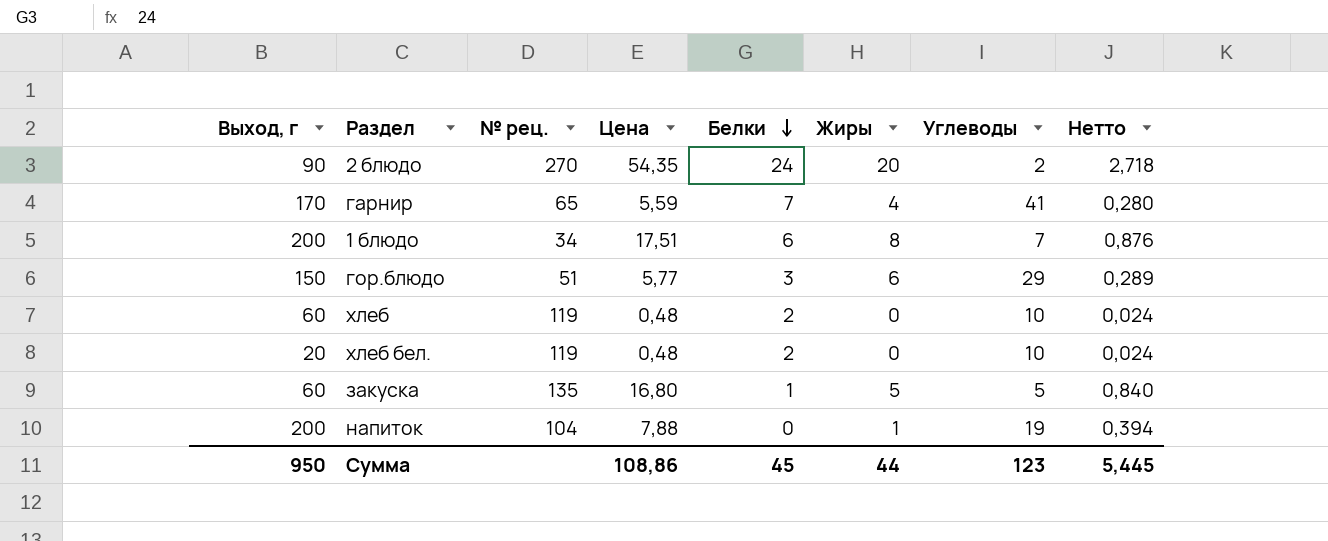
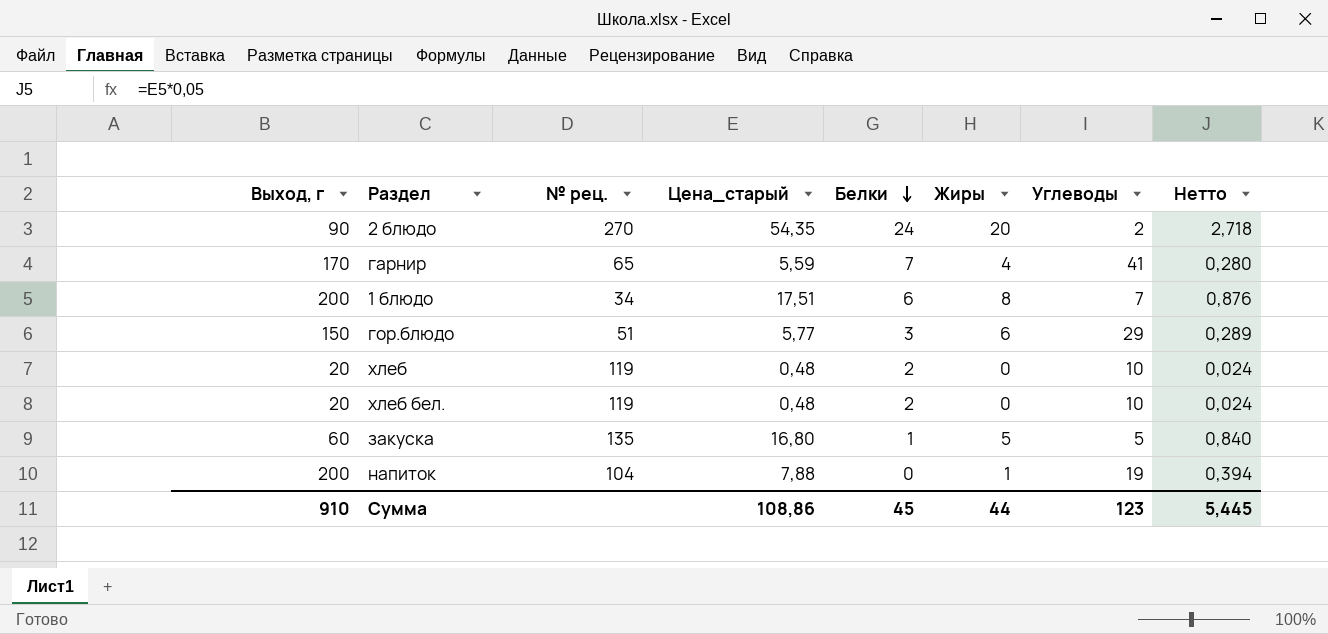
column name: Цена -> Цена_старый
хлеб | Выход, г: 60 -> 20
Сумма | Выход, г: 950 -> 910

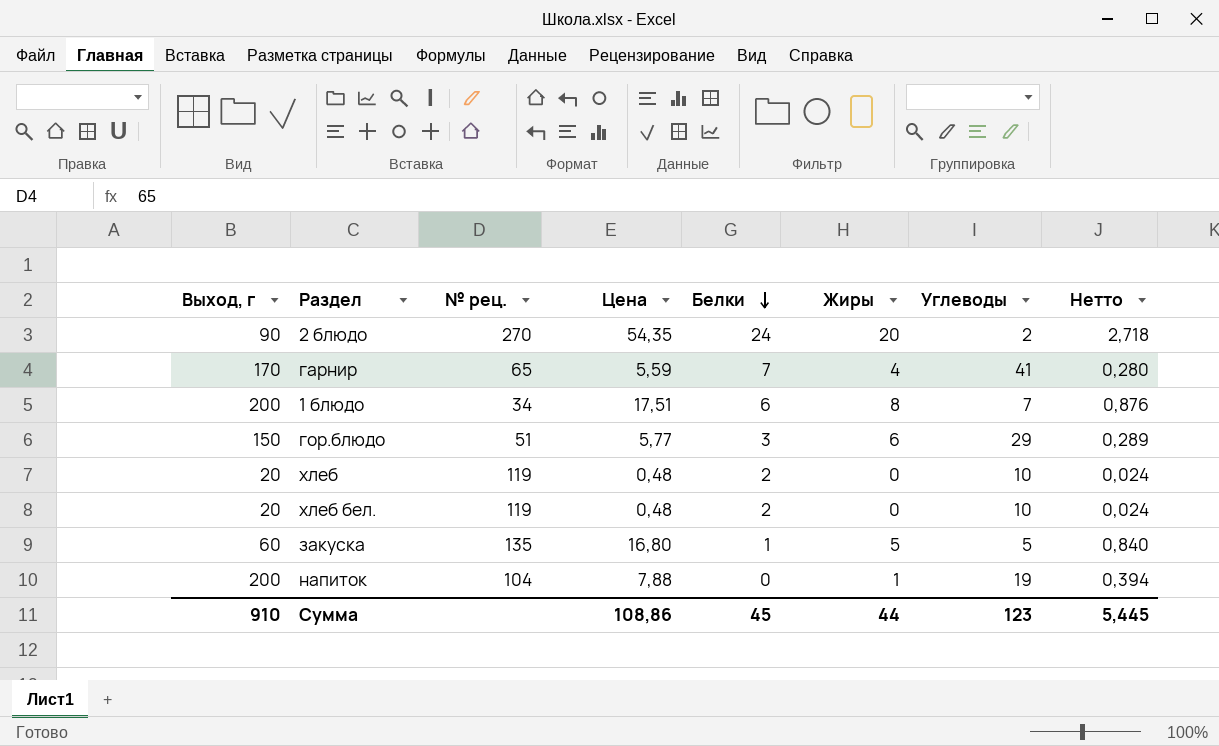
column name: Цена_старый -> Цена

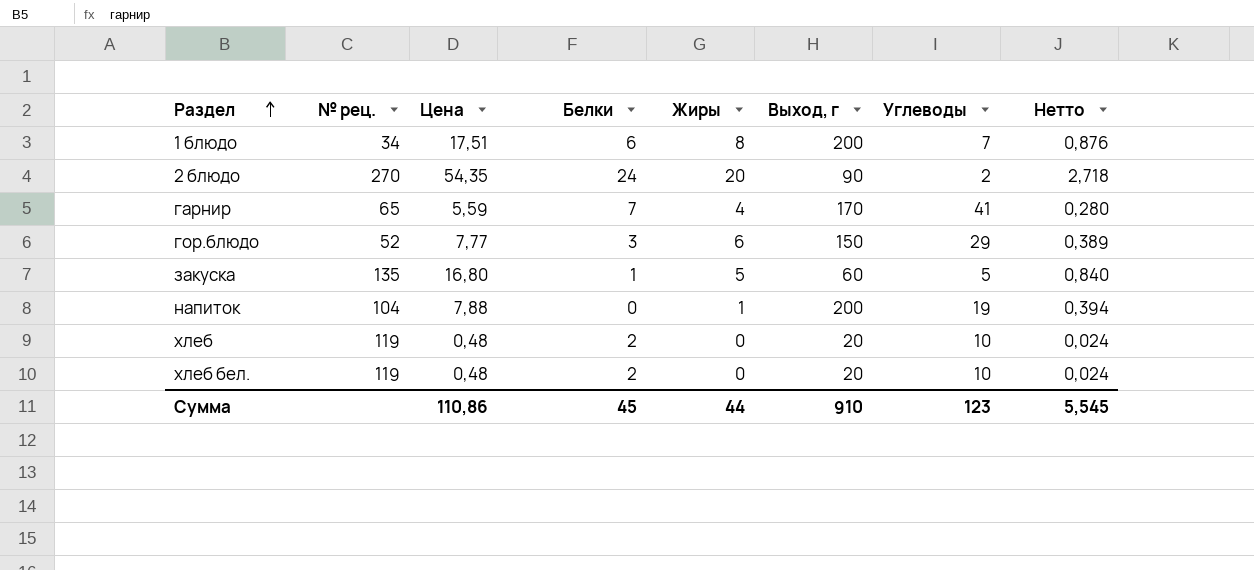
row order: Белки descending -> Раздел ascending
column Выход, г | position: 1 -> 6
гор.блюдо | № рец.: 51 -> 52
гор.блюдо | Цена: 5,77 -> 7,77
гор.блюдо | Нетто: 0,289 -> 0,389
Сумма | Цена: 108,86 -> 110,86
Сумма | Нетто: 5,445 -> 5,545

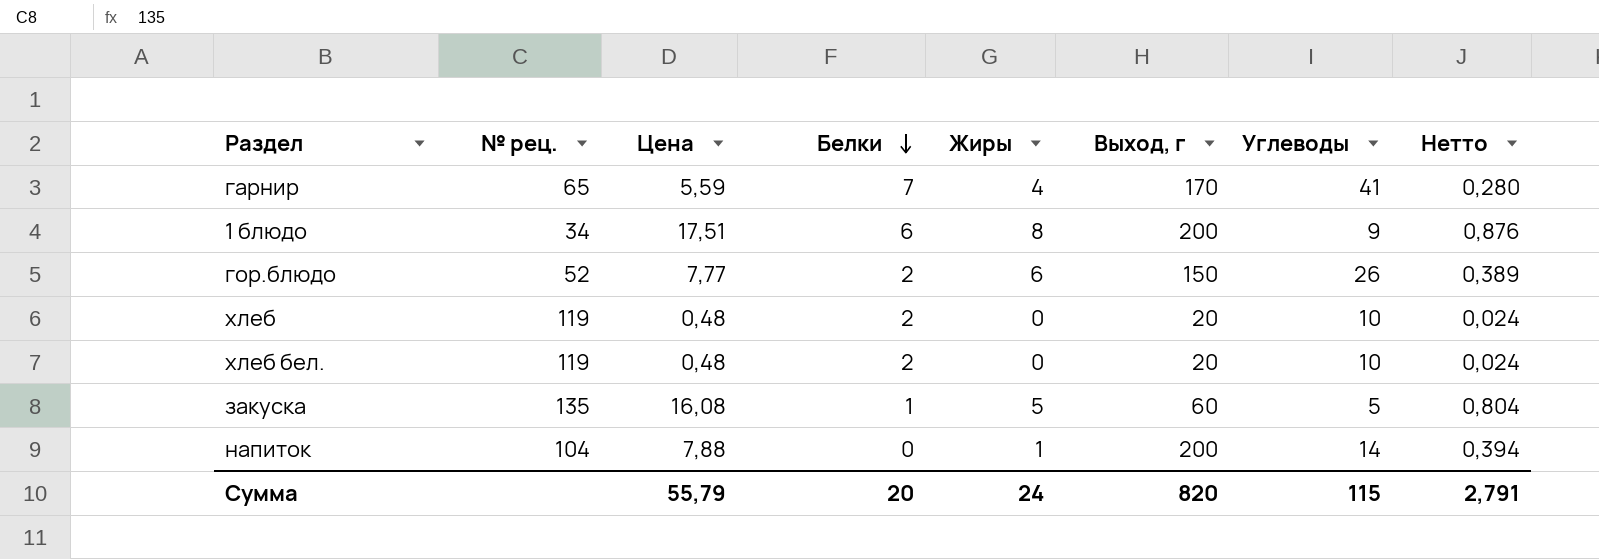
row order: Раздел ascending -> Белки descending
row 2 блюдо: 270 | 54,35 | 24 | 20 | 90 | 2 | 2,718 -> none
1 блюдо | Углеводы: 7 -> 9
гор.блюдо | Белки: 3 -> 2
гор.блюдо | Углеводы: 29 -> 26
закуска | Цена: 16,80 -> 16,08
закуска | Нетто: 0,840 -> 0,804
напиток | Углеводы: 19 -> 14
Сумма | Цена: 110,86 -> 55,79
Сумма | Белки: 45 -> 20
Сумма | Жиры: 44 -> 24
Сумма | Выход, г: 910 -> 820
Сумма | Углеводы: 123 -> 115
Сумма | Нетто: 5,545 -> 2,791

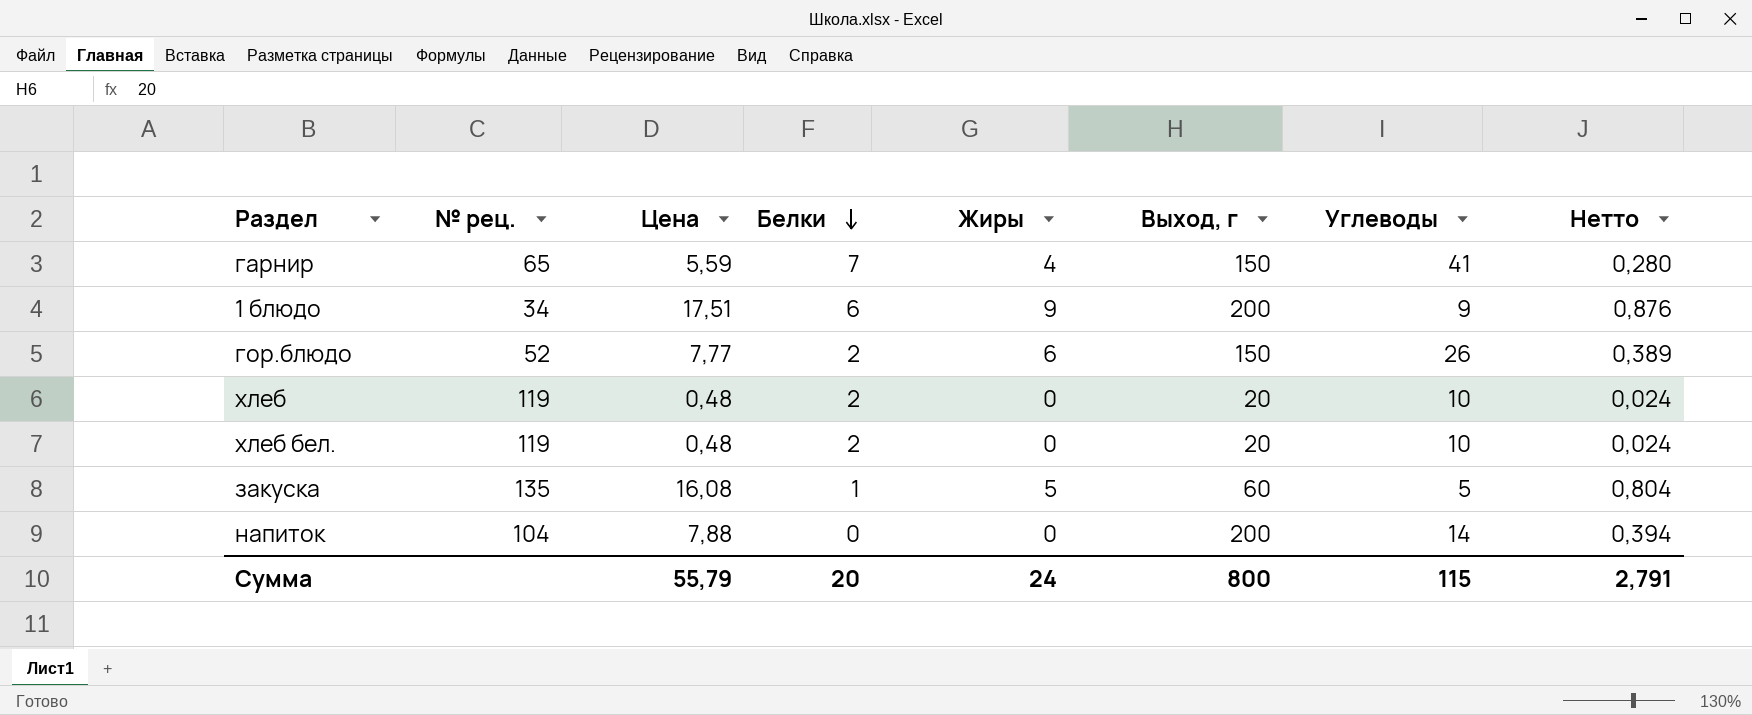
гарнир | Выход, г: 170 -> 150
1 блюдо | Жиры: 8 -> 9
напиток | Жиры: 1 -> 0
Сумма | Выход, г: 820 -> 800

